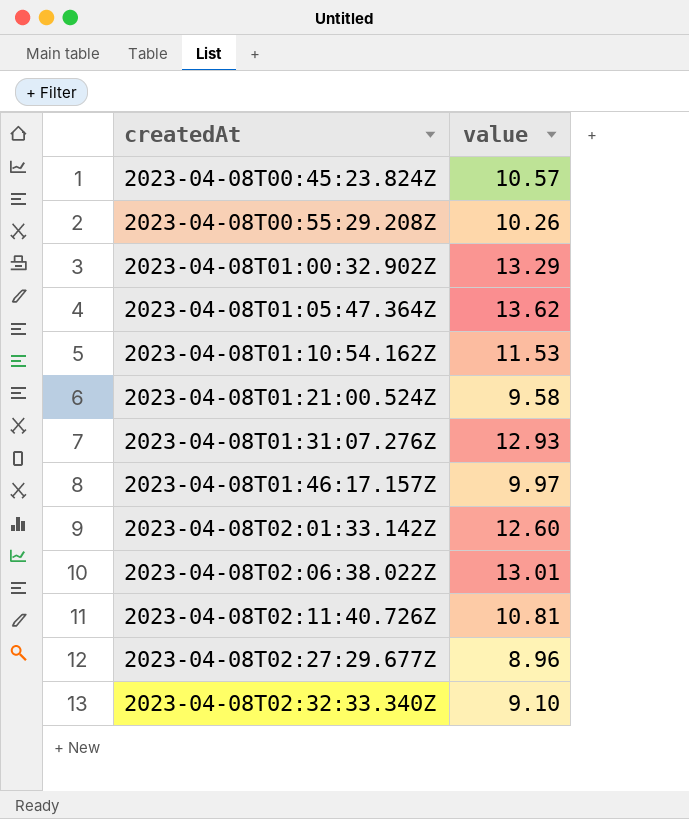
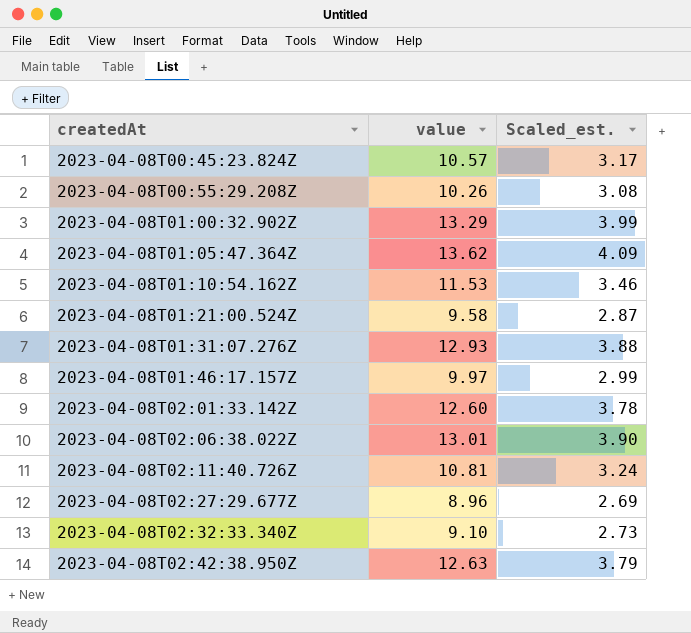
column Scaled_est. | formula: none -> [value] * 0.3
row 2023-04-08T02:42:38.950Z: none -> 12.63 | 3.79

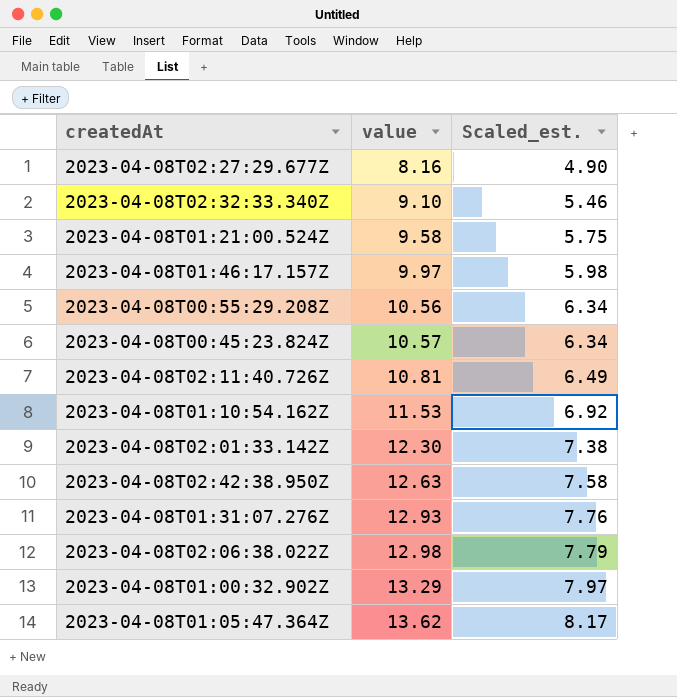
row order: createdAt ascending -> value ascending
column Scaled_est. | formula: [value] * 0.3 -> [value] * 0.6
2023-04-08T02:27:29.677Z | value: 8.96 -> 8.16
2023-04-08T00:55:29.208Z | value: 10.26 -> 10.56
2023-04-08T02:01:33.142Z | value: 12.60 -> 12.30
2023-04-08T02:06:38.022Z | value: 13.01 -> 12.98

